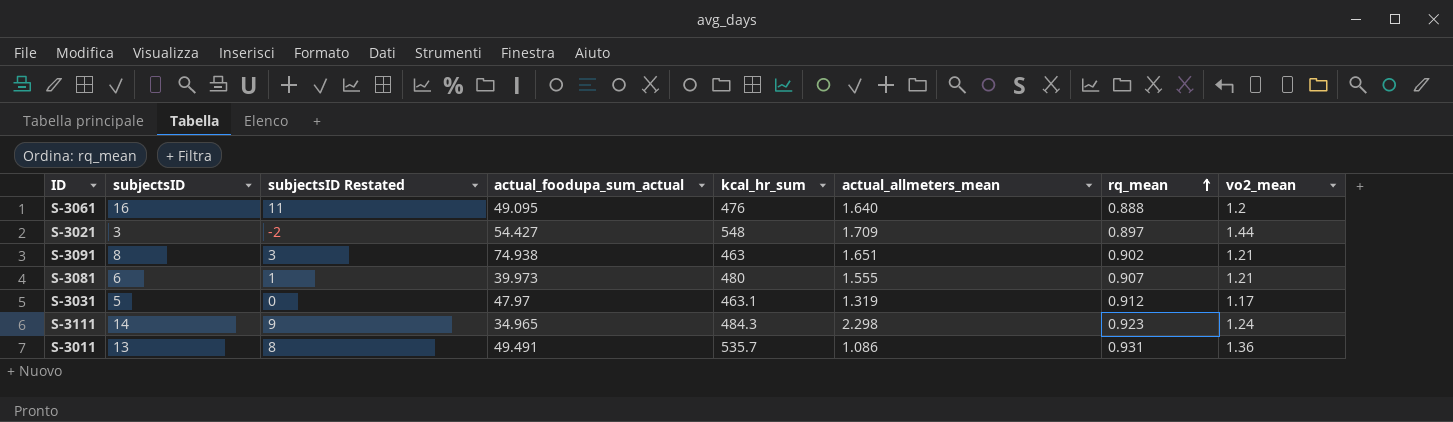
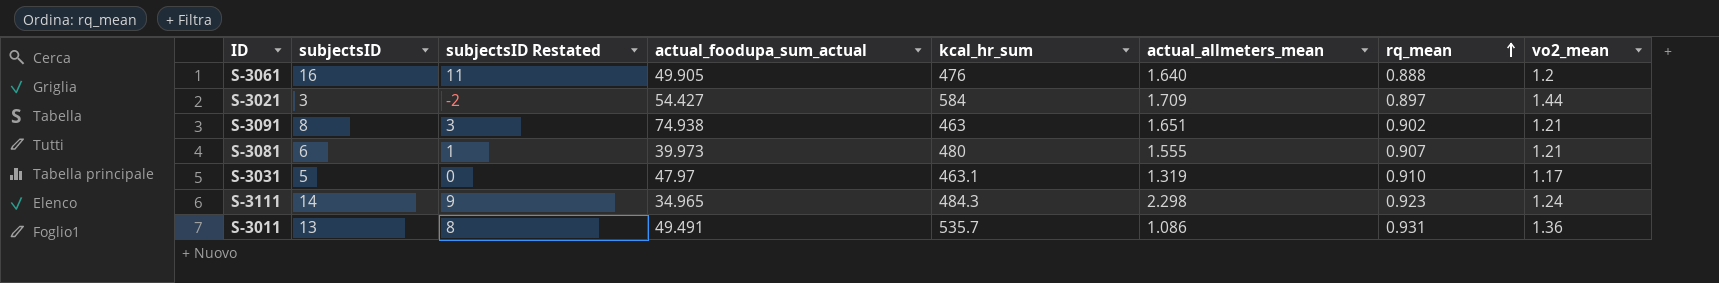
S-3061 | actual_foodupa_sum_actual: 49.095 -> 49.905
S-3021 | kcal_hr_sum: 548 -> 584
S-3031 | rq_mean: 0.912 -> 0.910

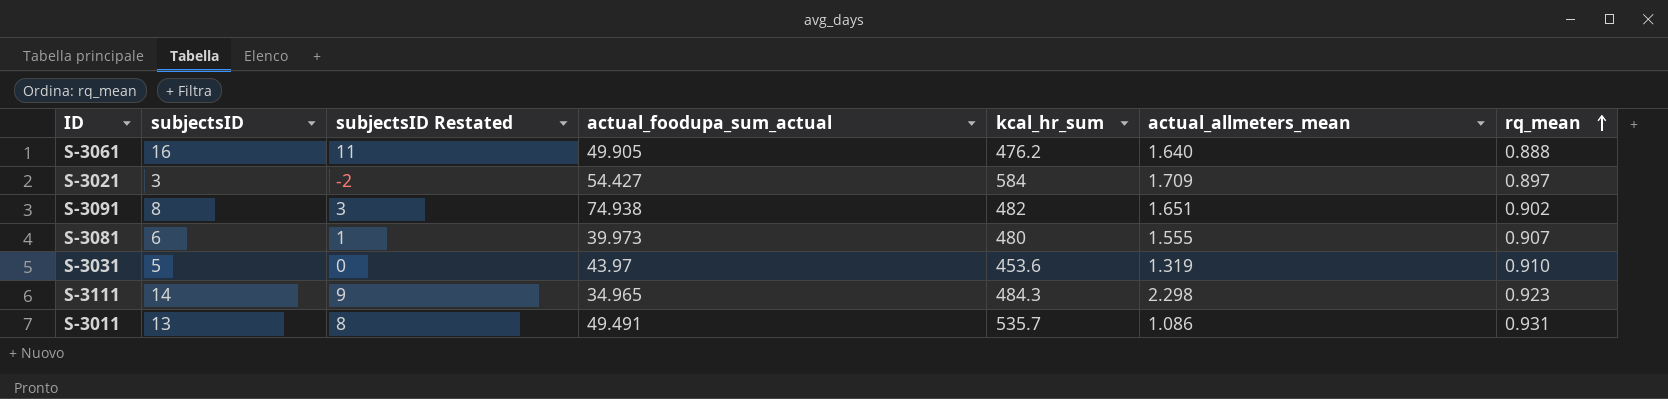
column vo2_mean | position: 8 -> none
S-3061 | kcal_hr_sum: 476 -> 476.2
S-3091 | kcal_hr_sum: 463 -> 482
S-3031 | actual_foodupa_sum_actual: 47.97 -> 43.97
S-3031 | kcal_hr_sum: 463.1 -> 453.6

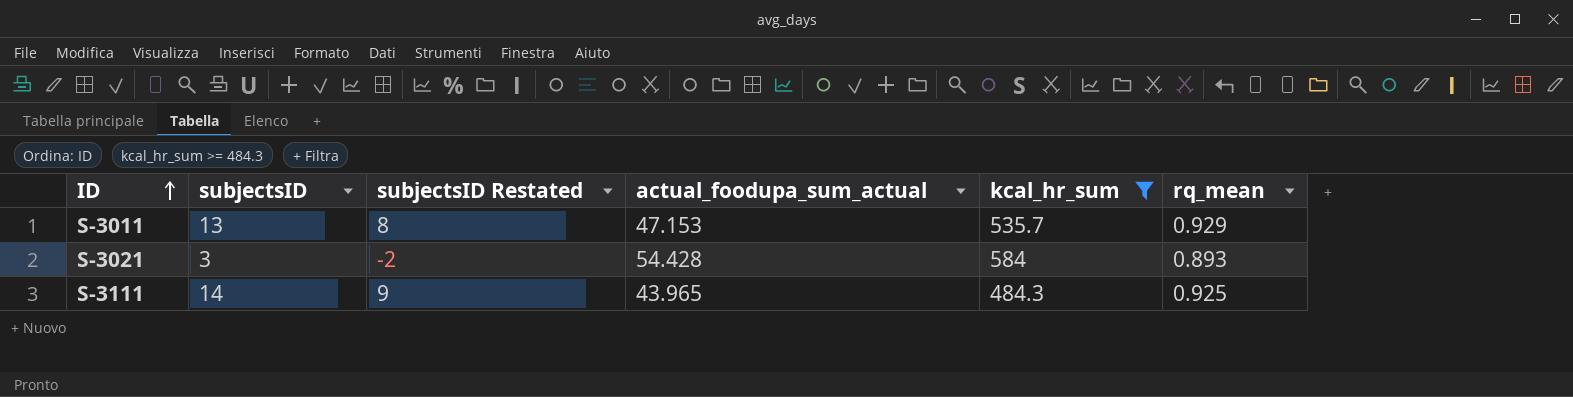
filter: none -> kcal_hr_sum >= 484.3
row order: rq_mean ascending -> ID ascending
column actual_allmeters_mean | position: 6 -> none
S-3011 | actual_foodupa_sum_actual: 49.491 -> 47.153
S-3011 | rq_mean: 0.931 -> 0.929
S-3021 | actual_foodupa_sum_actual: 54.427 -> 54.428
S-3021 | rq_mean: 0.897 -> 0.893
S-3111 | actual_foodupa_sum_actual: 34.965 -> 43.965
S-3111 | rq_mean: 0.923 -> 0.925

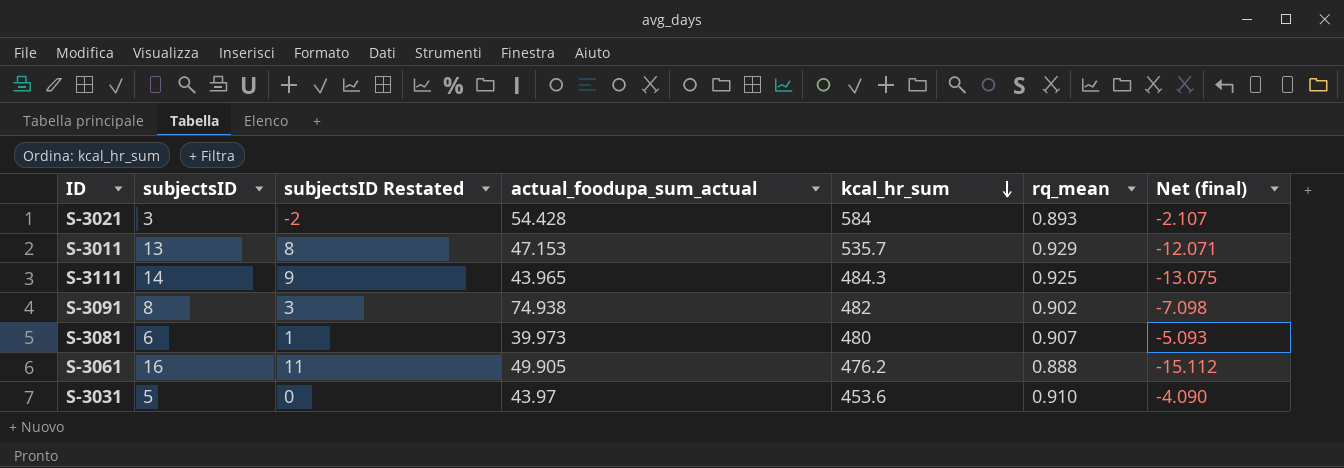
filter: kcal_hr_sum >= 484.3 -> none
row order: ID ascending -> kcal_hr_sum descending
column Net (final) | formula: none -> [rq_mean] - [subjectsID]

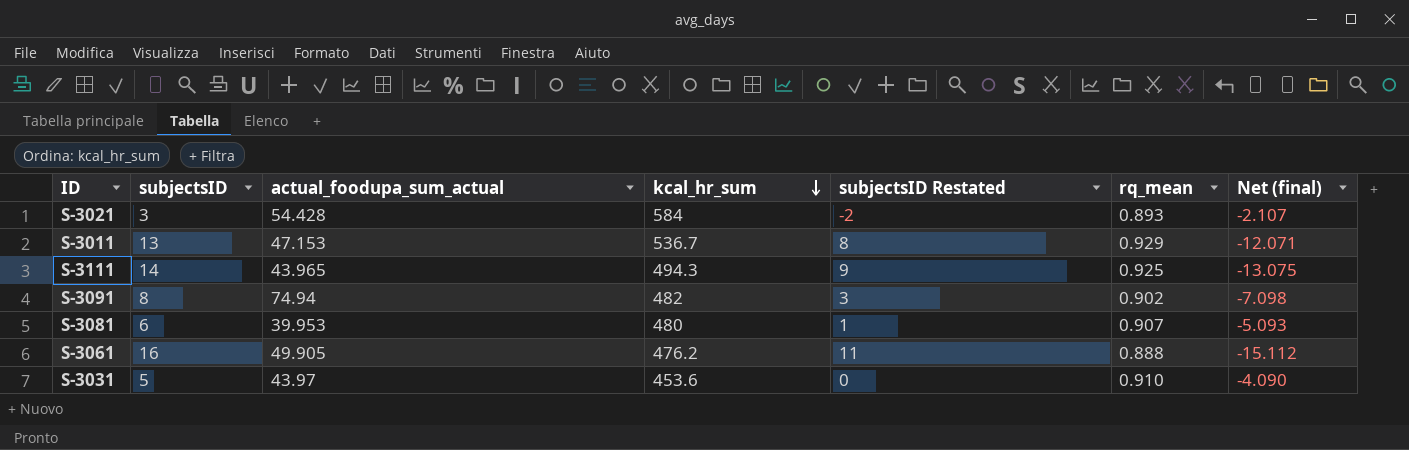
column subjectsID Restated | position: 3 -> 5
S-3011 | kcal_hr_sum: 535.7 -> 536.7
S-3111 | kcal_hr_sum: 484.3 -> 494.3
S-3091 | actual_foodupa_sum_actual: 74.938 -> 74.94
S-3081 | actual_foodupa_sum_actual: 39.973 -> 39.953

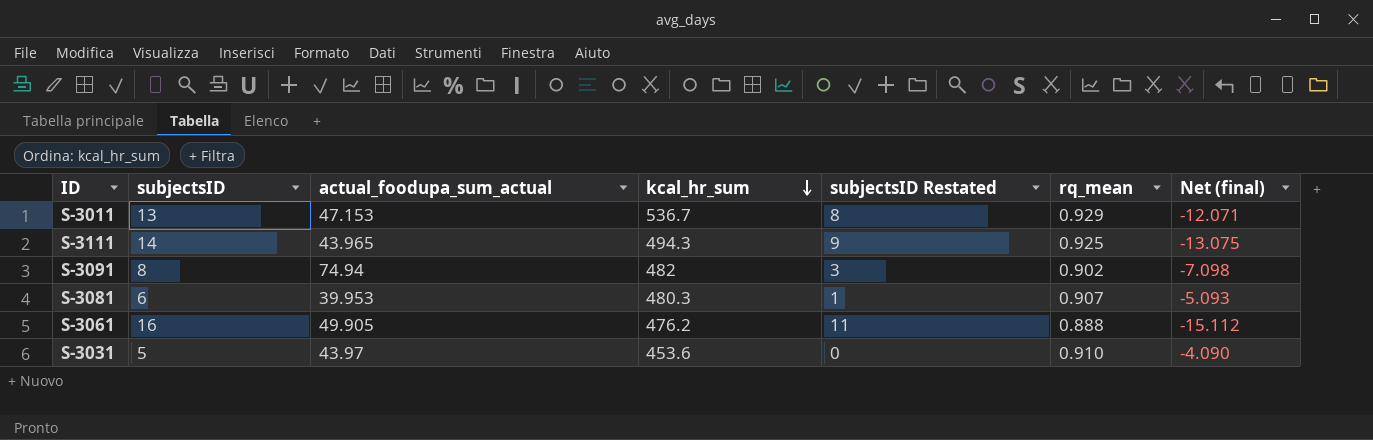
row S-3021: 3 | 54.428 | 584 | -2 | 0.893 | -2.107 -> none
S-3081 | kcal_hr_sum: 480 -> 480.3

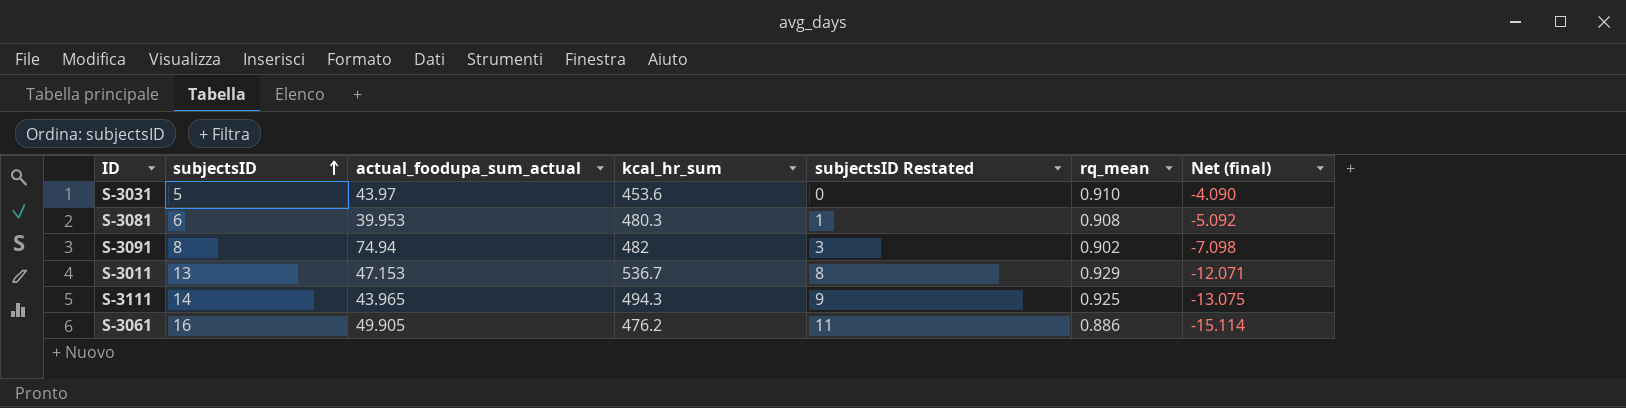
row order: kcal_hr_sum descending -> subjectsID ascending
S-3081 | rq_mean: 0.907 -> 0.908
S-3081 | Net (final): -5.093 -> -5.092
S-3061 | rq_mean: 0.888 -> 0.886
S-3061 | Net (final): -15.112 -> -15.114

